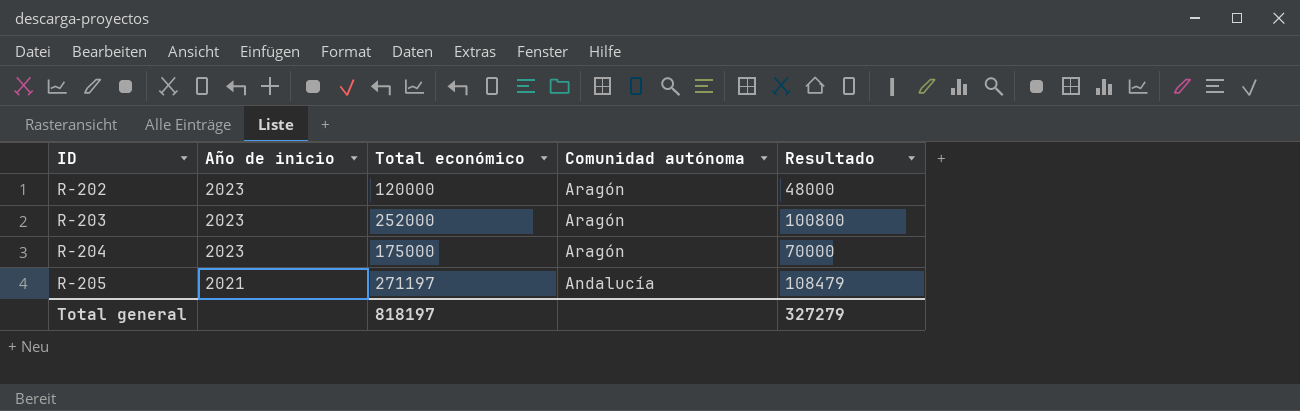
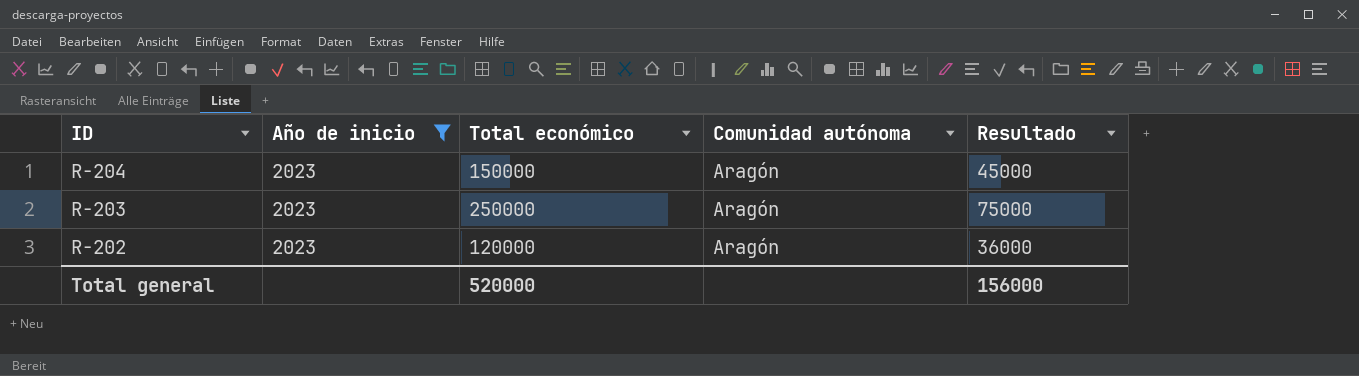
filter: none -> Año de inicio = 2023
row order: ID ascending -> ID descending
column Resultado | formula: [Total económico] * 0,4 -> [Total económico] * 0,3
R-204 | Total económico: 175000 -> 150000
R-203 | Total económico: 252000 -> 250000
Total general | Total económico: 818197 -> 520000
Total general | Resultado: 327279 -> 156000

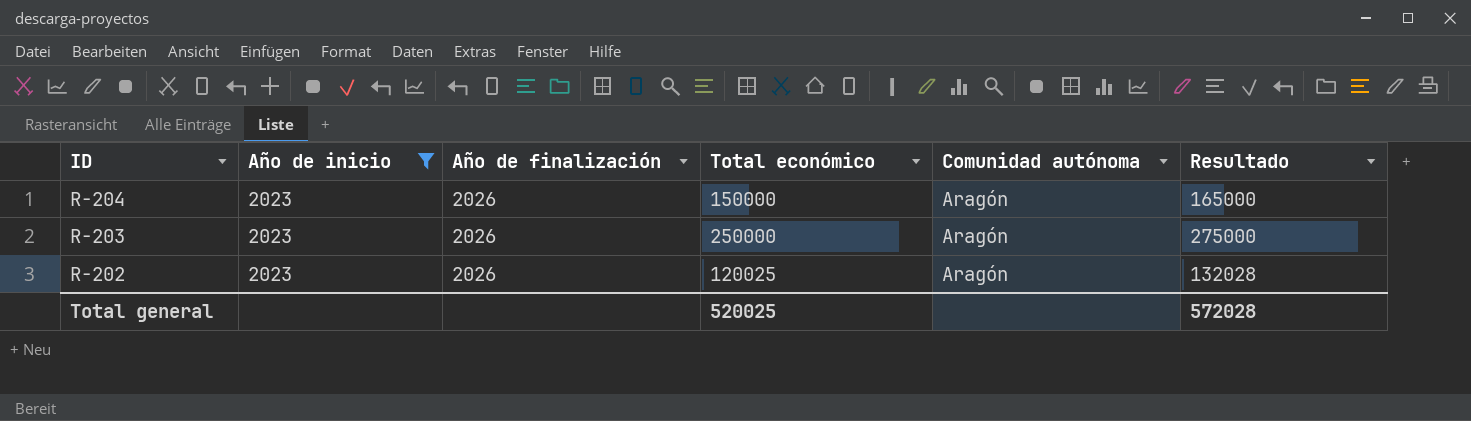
column Año de finalización | position: none -> 3
column Resultado | formula: [Total económico] * 0,3 -> [Total económico] * 1,1
R-202 | Total económico: 120000 -> 120025
Total general | Total económico: 520000 -> 520025
Total general | Resultado: 156000 -> 572028

